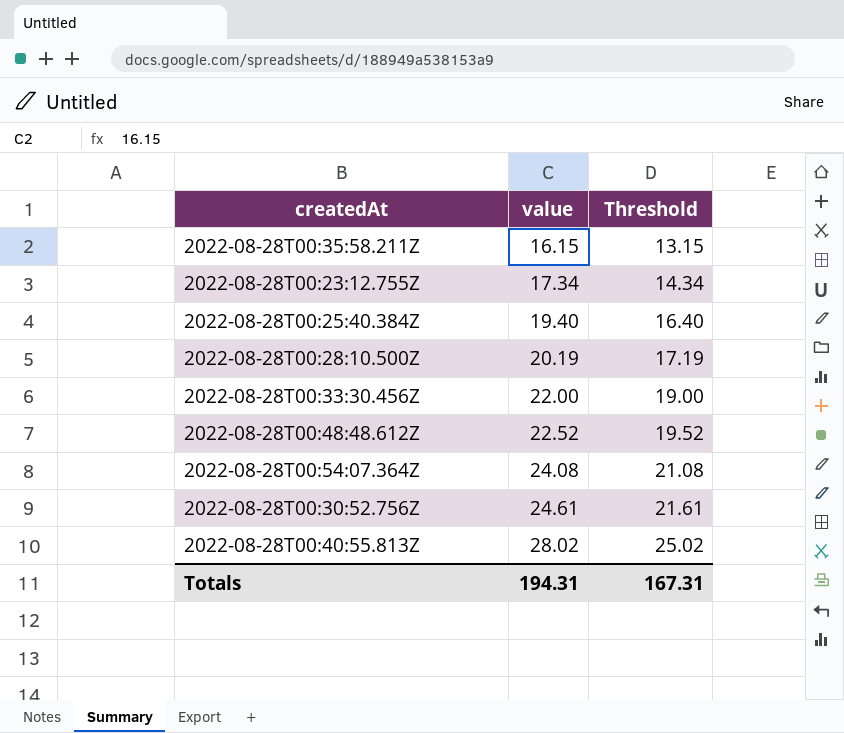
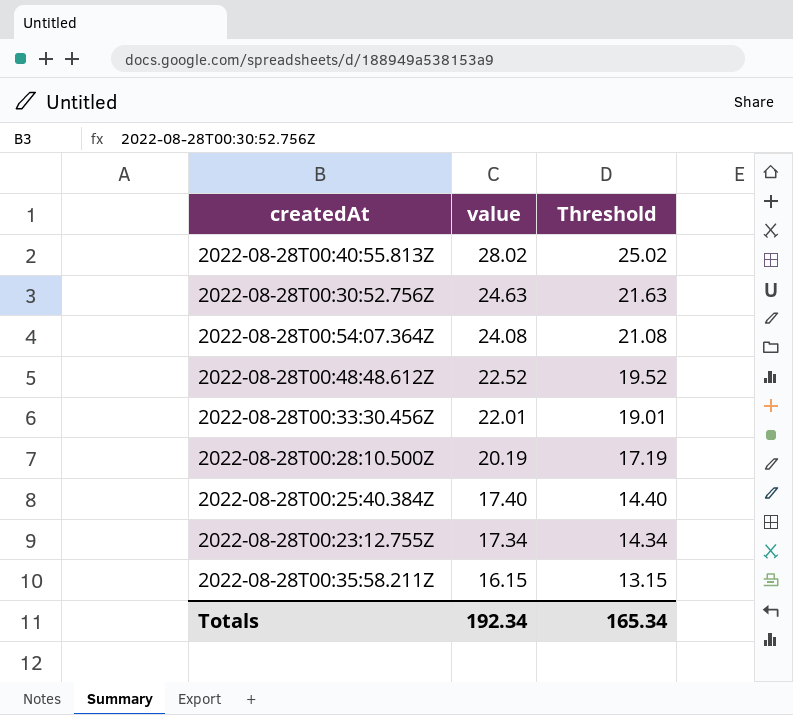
row order: value ascending -> value descending
2022-08-28T00:30:52.756Z | value: 24.61 -> 24.63
2022-08-28T00:30:52.756Z | Threshold: 21.61 -> 21.63
2022-08-28T00:33:30.456Z | value: 22.00 -> 22.01
2022-08-28T00:33:30.456Z | Threshold: 19.00 -> 19.01
2022-08-28T00:25:40.384Z | value: 19.40 -> 17.40
2022-08-28T00:25:40.384Z | Threshold: 16.40 -> 14.40
Totals | value: 194.31 -> 192.34
Totals | Threshold: 167.31 -> 165.34

